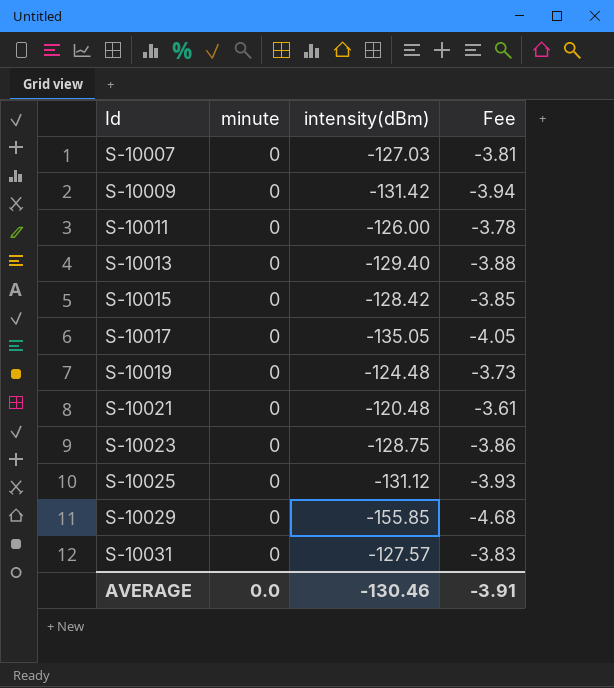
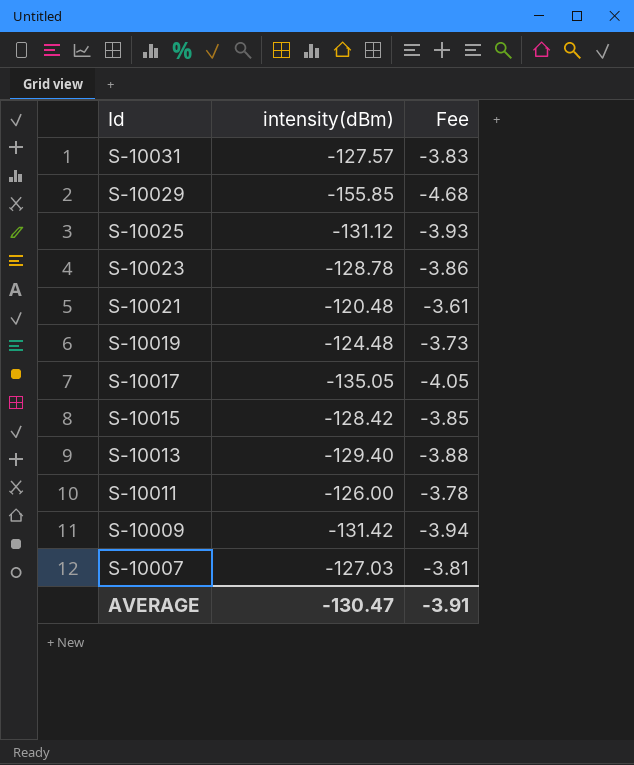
row order: Id ascending -> Id descending
column minute | position: 2 -> none
S-10023 | intensity(dBm): -128.75 -> -128.78
AVERAGE | intensity(dBm): -130.46 -> -130.47

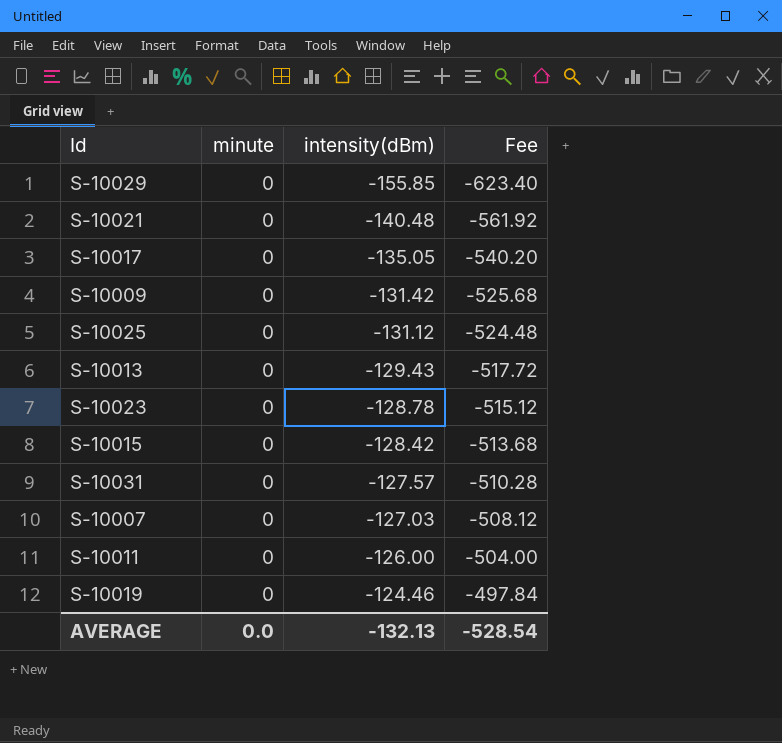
row order: Id descending -> intensity(dBm) ascending
column minute | position: none -> 2
column Fee | formula: [intensity(dBm)] * 0.03 -> [intensity(dBm)] * 4
S-10021 | intensity(dBm): -120.48 -> -140.48
S-10013 | intensity(dBm): -129.40 -> -129.43
S-10019 | intensity(dBm): -124.48 -> -124.46
AVERAGE | intensity(dBm): -130.47 -> -132.13
AVERAGE | Fee: -3.91 -> -528.54

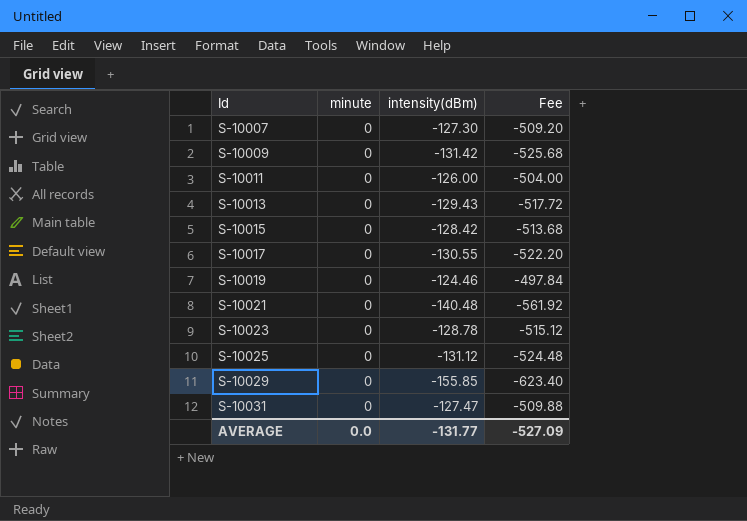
row order: intensity(dBm) ascending -> Id ascending
S-10007 | intensity(dBm): -127.03 -> -127.30
S-10007 | Fee: -508.12 -> -509.20
S-10017 | intensity(dBm): -135.05 -> -130.55
S-10017 | Fee: -540.20 -> -522.20
S-10031 | intensity(dBm): -127.57 -> -127.47
S-10031 | Fee: -510.28 -> -509.88
AVERAGE | intensity(dBm): -132.13 -> -131.77
AVERAGE | Fee: -528.54 -> -527.09

